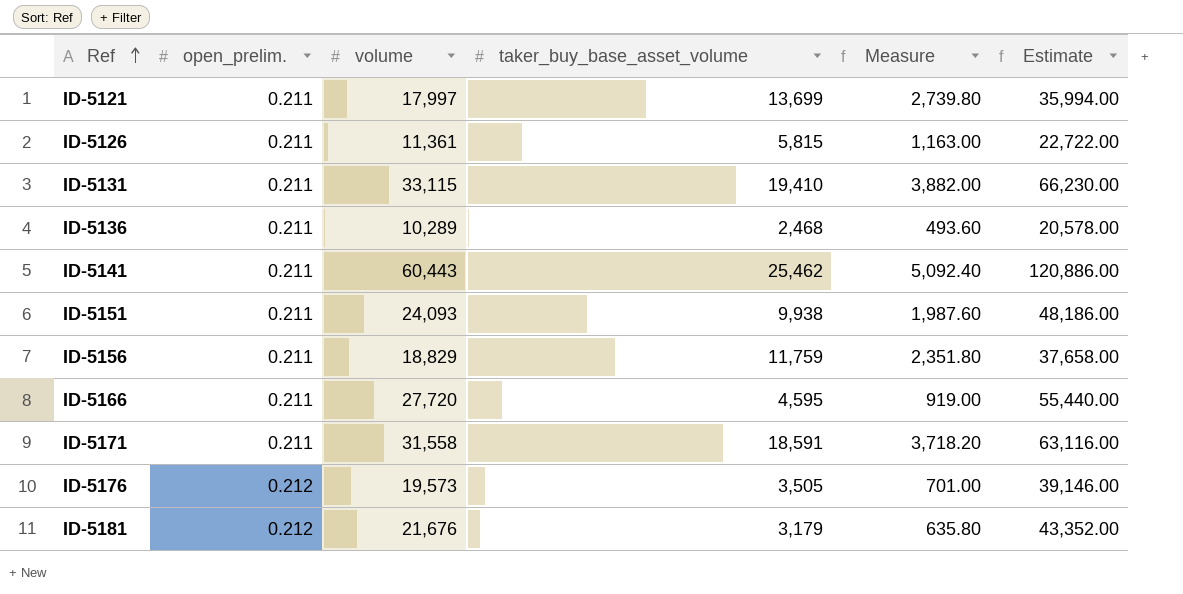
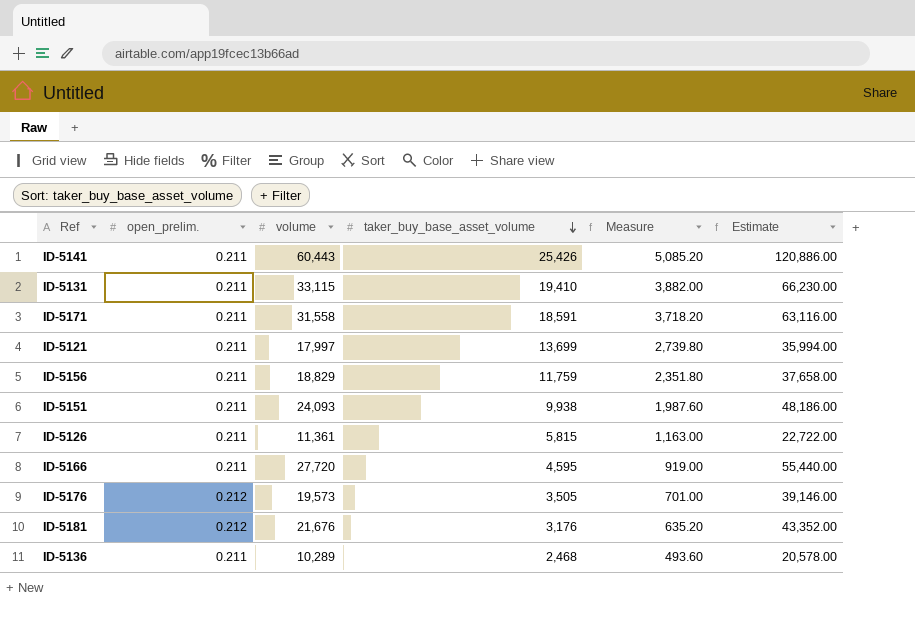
row order: Ref ascending -> taker_buy_base_asset_volume descending
ID-5141 | taker_buy_base_asset_volume: 25,462 -> 25,426
ID-5141 | Measure: 5,092.40 -> 5,085.20
ID-5181 | taker_buy_base_asset_volume: 3,179 -> 3,176
ID-5181 | Measure: 635.80 -> 635.20

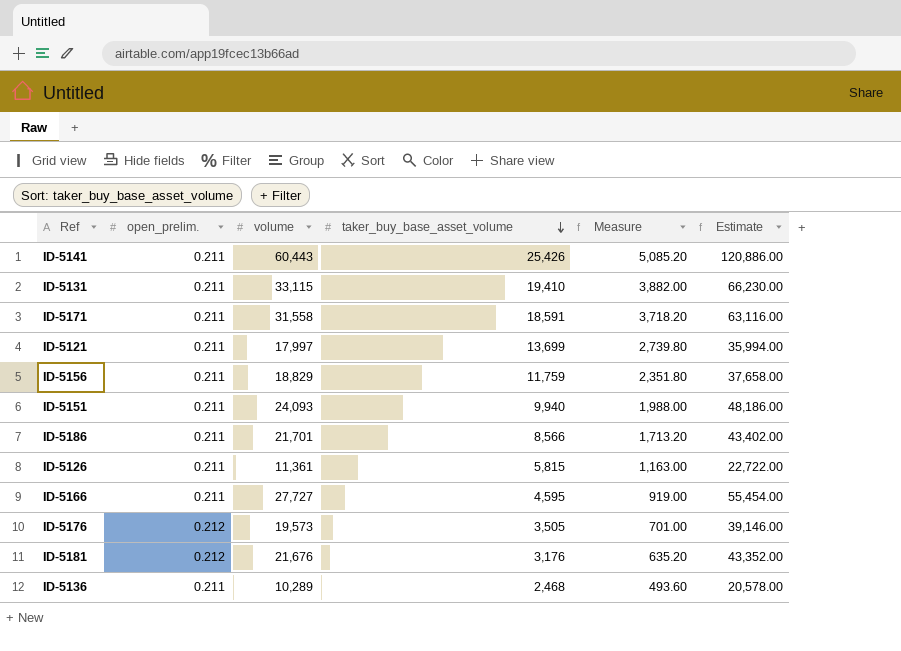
ID-5151 | taker_buy_base_asset_volume: 9,938 -> 9,940
ID-5151 | Measure: 1,987.60 -> 1,988.00
row ID-5186: none -> 0.211 | 21,701 | 8,566 | 1,713.20 | 43,402.00
ID-5166 | volume: 27,720 -> 27,727
ID-5166 | Estimate: 55,440.00 -> 55,454.00

